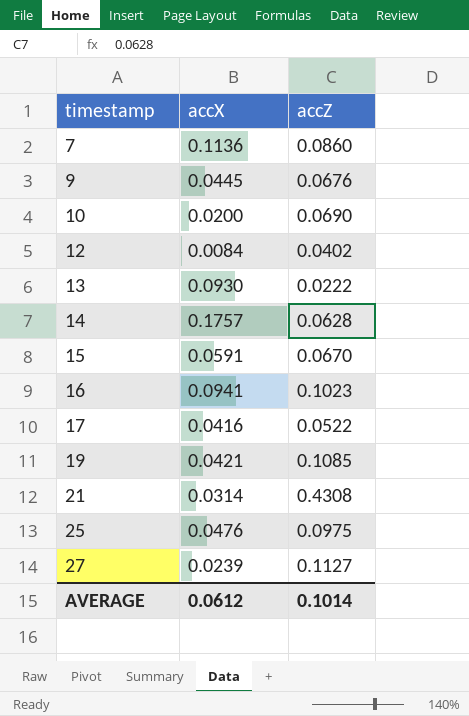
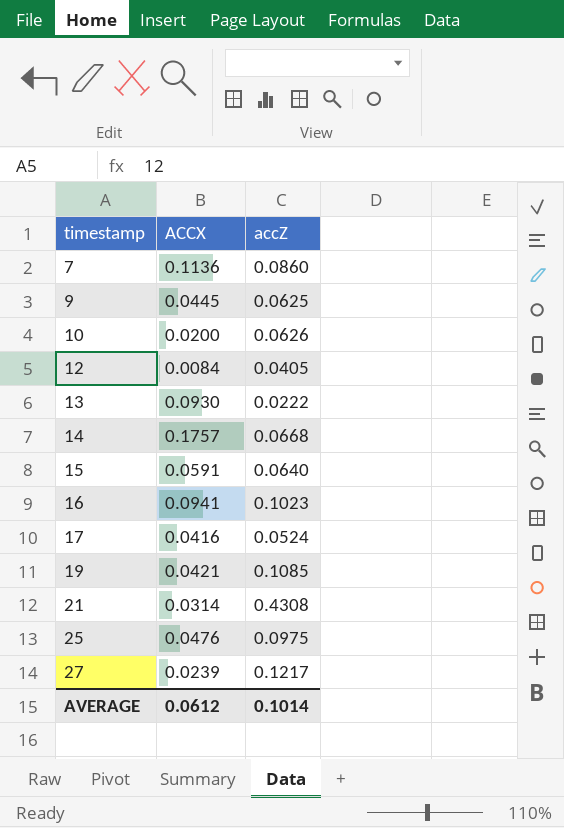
column name: accX -> ACCX
9 | accZ: 0.0676 -> 0.0625
10 | accZ: 0.0690 -> 0.0626
12 | accZ: 0.0402 -> 0.0405
14 | accZ: 0.0628 -> 0.0668
15 | accZ: 0.0670 -> 0.0640
17 | accZ: 0.0522 -> 0.0524
27 | accZ: 0.1127 -> 0.1217

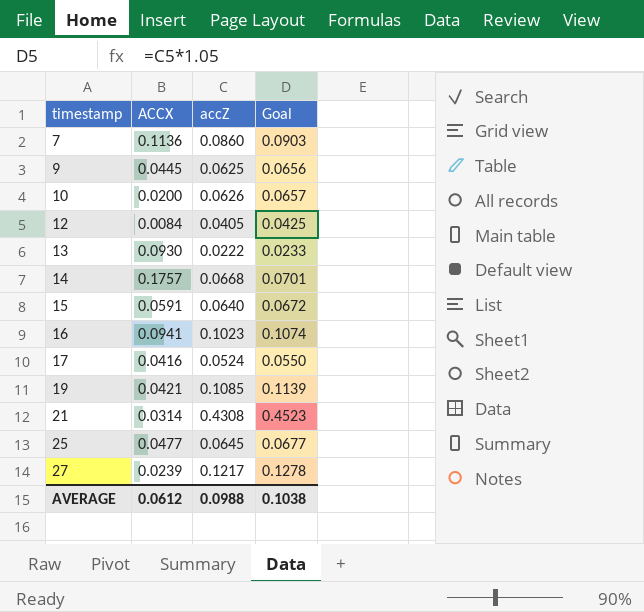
column Goal | formula: none -> [accZ] * 1.05
25 | ACCX: 0.0476 -> 0.0477
25 | accZ: 0.0975 -> 0.0645
AVERAGE | accZ: 0.1014 -> 0.0988

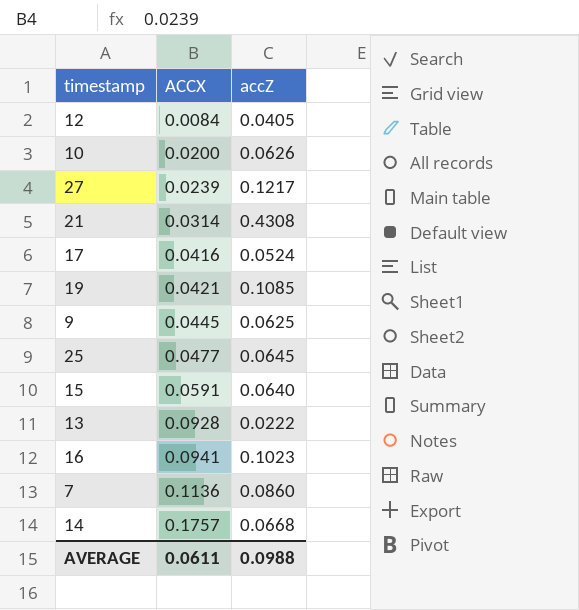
row order: timestamp ascending -> ACCX ascending
column Goal | formula: [accZ] * 1.05 -> none
13 | ACCX: 0.0930 -> 0.0928
AVERAGE | ACCX: 0.0612 -> 0.0611

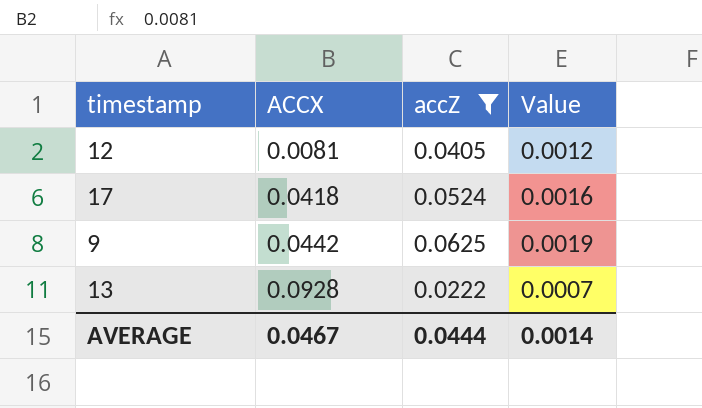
filter: none -> accZ <= 0.0625
column Value | formula: none -> [accZ] * 0.03
12 | ACCX: 0.0084 -> 0.0081
17 | ACCX: 0.0416 -> 0.0418
9 | ACCX: 0.0445 -> 0.0442
AVERAGE | ACCX: 0.0611 -> 0.0467
AVERAGE | accZ: 0.0988 -> 0.0444

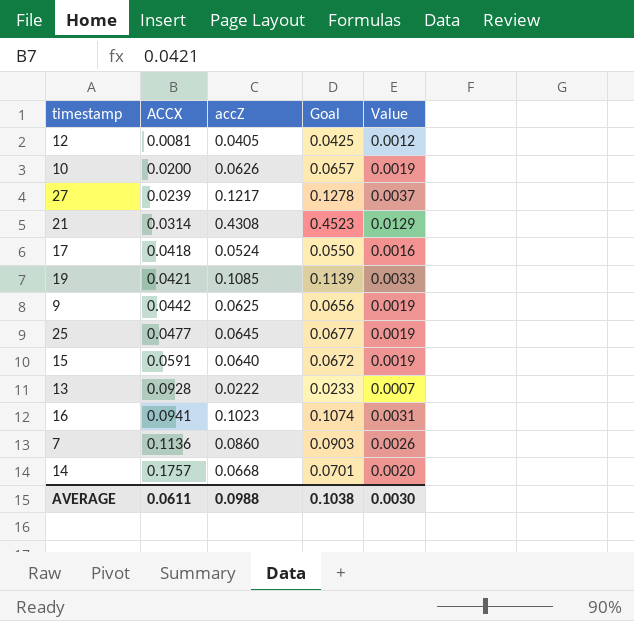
filter: accZ <= 0.0625 -> none
column Goal | formula: none -> [accZ] * 1.05
AVERAGE | ACCX: 0.0467 -> 0.0611
AVERAGE | accZ: 0.0444 -> 0.0988
AVERAGE | Value: 0.0014 -> 0.0030

